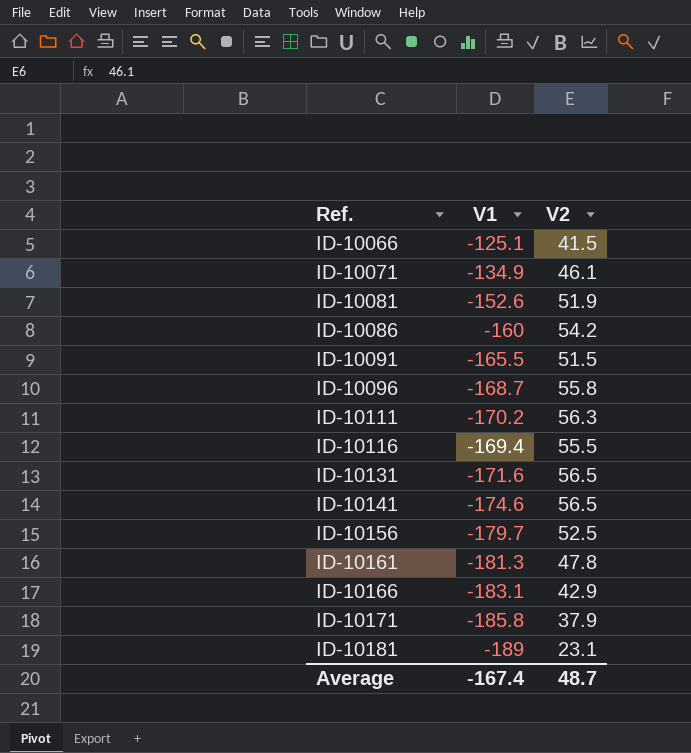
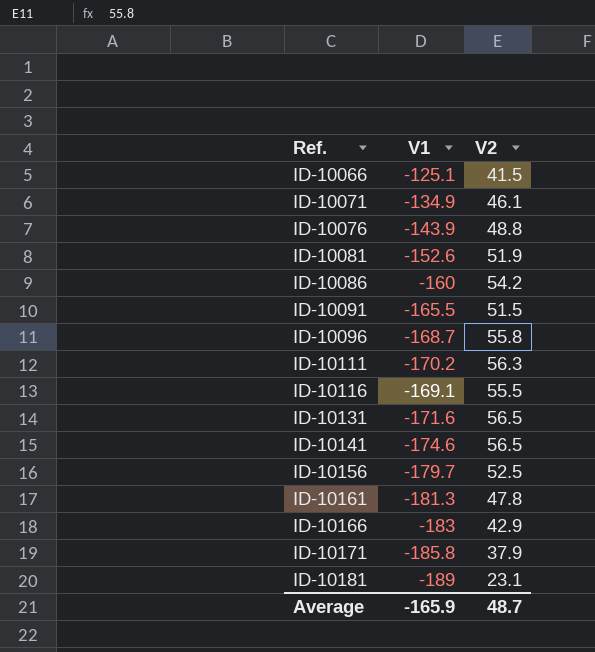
row ID-10076: none -> -143.9 | 48.8
ID-10116 | V1: -169.4 -> -169.1
ID-10166 | V1: -183.1 -> -183
Average | V1: -167.4 -> -165.9

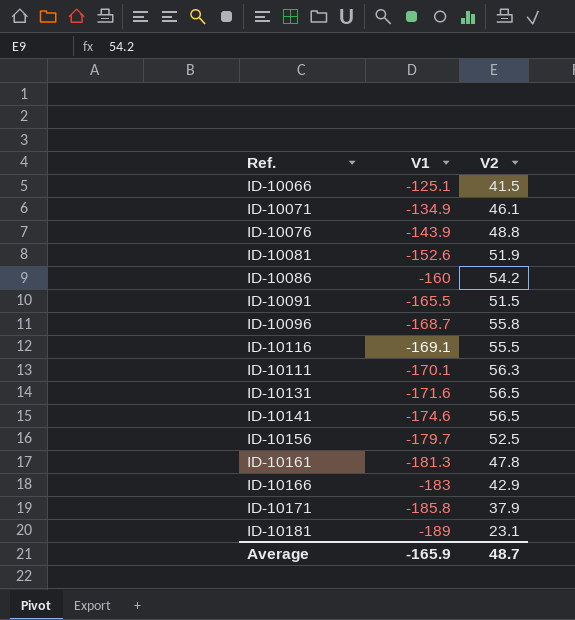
row order: Ref. ascending -> V1 descending
ID-10111 | V1: -170.2 -> -170.1

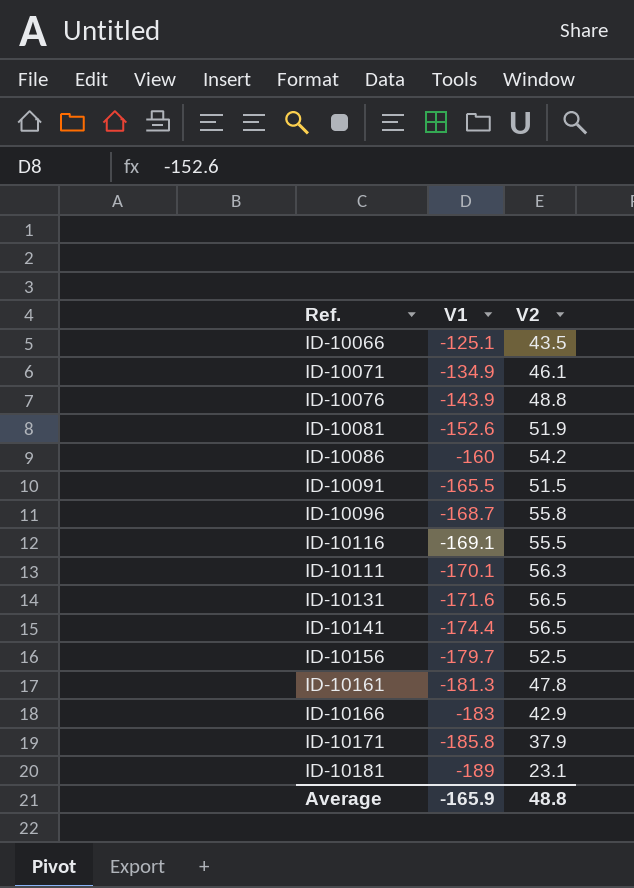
ID-10066 | V2: 41.5 -> 43.5
ID-10141 | V1: -174.6 -> -174.4
Average | V2: 48.7 -> 48.8

